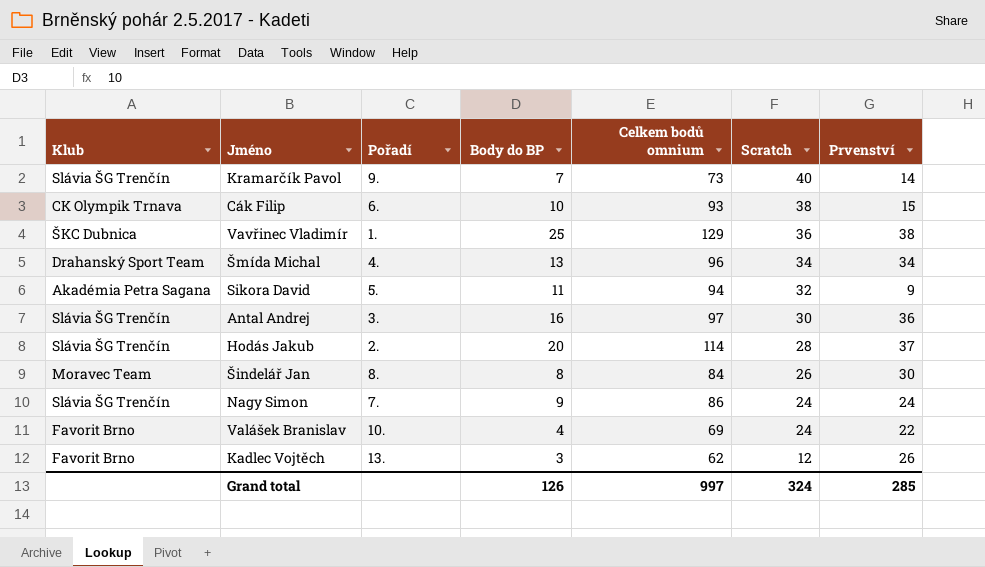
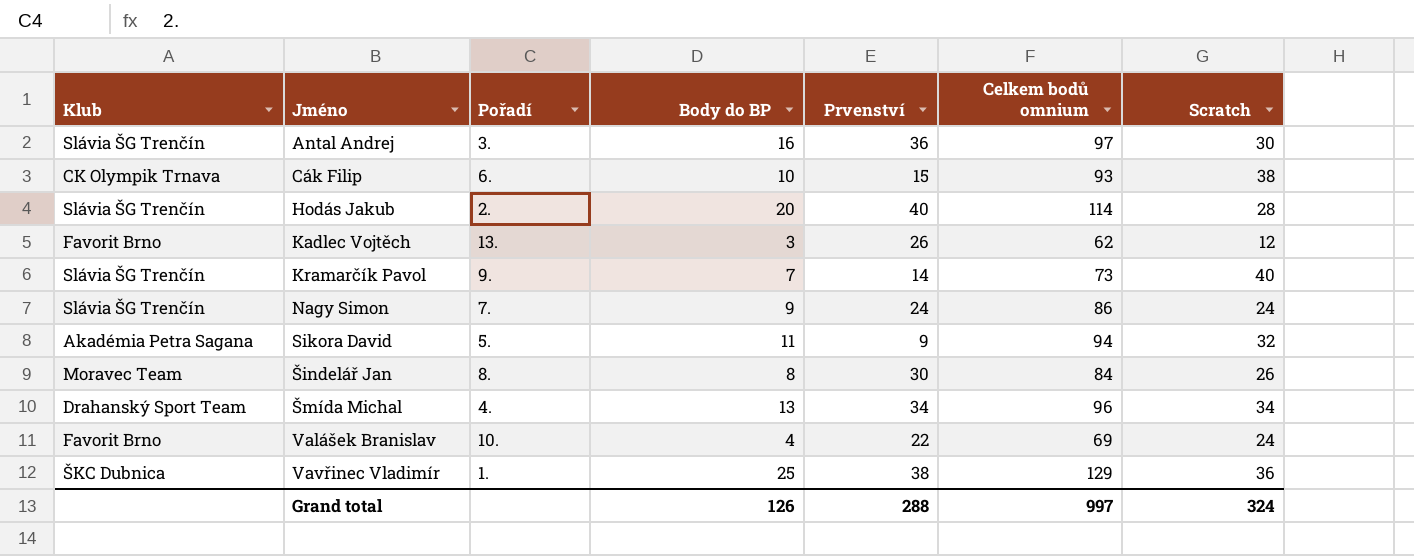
row order: Scratch descending -> Jméno ascending
column Prvenství | position: 7 -> 5
Hodás Jakub | Prvenství: 37 -> 40
Grand total | Prvenství: 285 -> 288

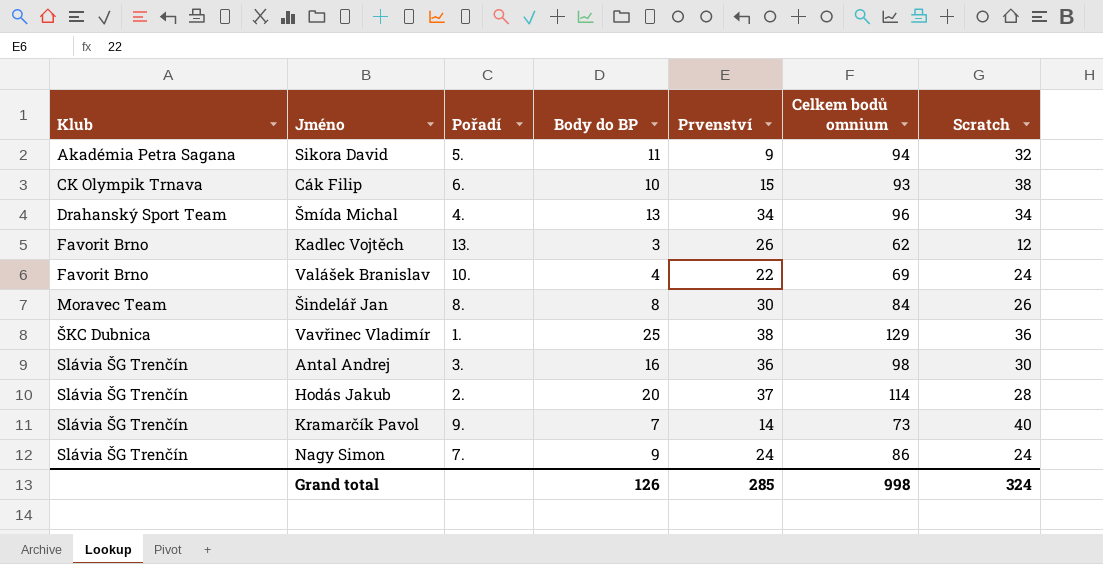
row order: Jméno ascending -> Klub ascending
Antal Andrej | Celkem bodů omnium: 97 -> 98
Hodás Jakub | Prvenství: 40 -> 37
Grand total | Prvenství: 288 -> 285
Grand total | Celkem bodů omnium: 997 -> 998

